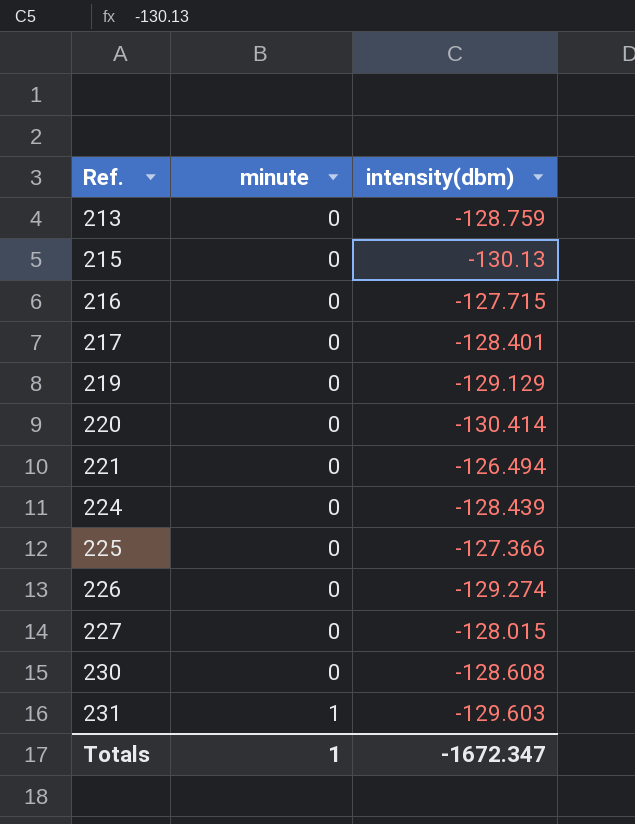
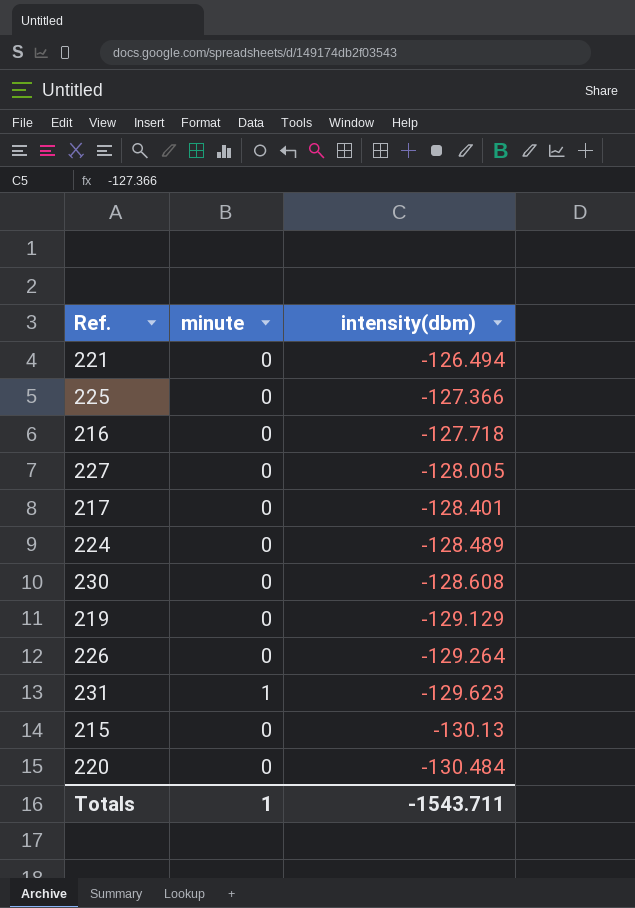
row order: Ref. ascending -> intensity(dbm) descending
row 213: 0 | -128.759 -> none
216 | intensity(dbm): -127.715 -> -127.718
227 | intensity(dbm): -128.015 -> -128.005
224 | intensity(dbm): -128.439 -> -128.489
226 | intensity(dbm): -129.274 -> -129.264
231 | intensity(dbm): -129.603 -> -129.623
220 | intensity(dbm): -130.414 -> -130.484
Totals | intensity(dbm): -1672.347 -> -1543.711

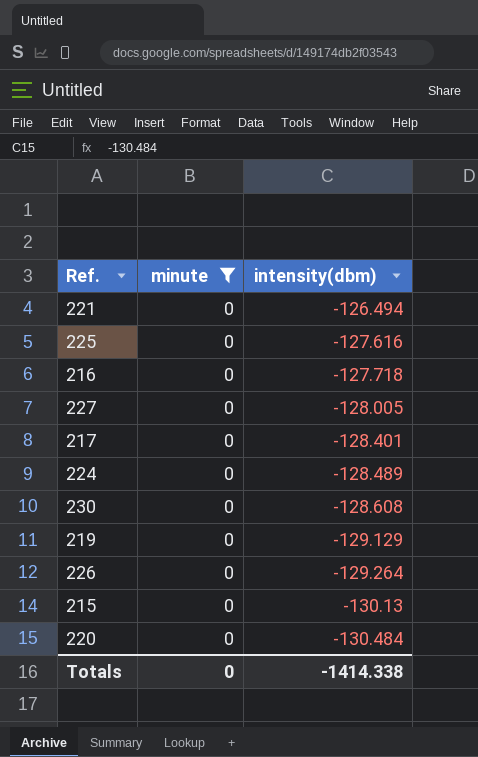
filter: none -> minute = 0
225 | intensity(dbm): -127.366 -> -127.616
Totals | minute: 1 -> 0
Totals | intensity(dbm): -1543.711 -> -1414.338

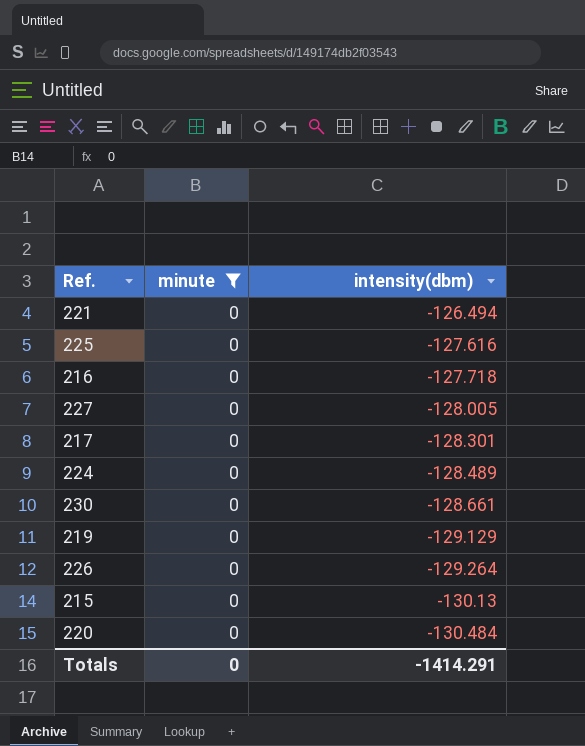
217 | intensity(dbm): -128.401 -> -128.301
230 | intensity(dbm): -128.608 -> -128.661
Totals | intensity(dbm): -1414.338 -> -1414.291

